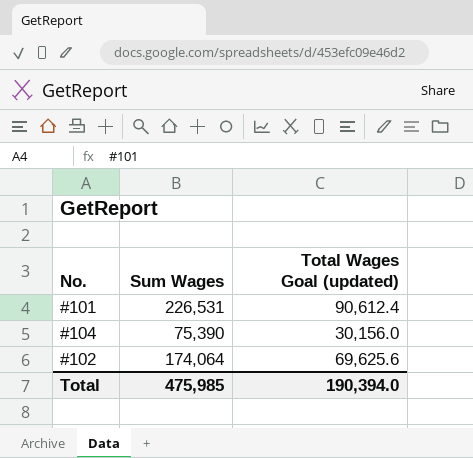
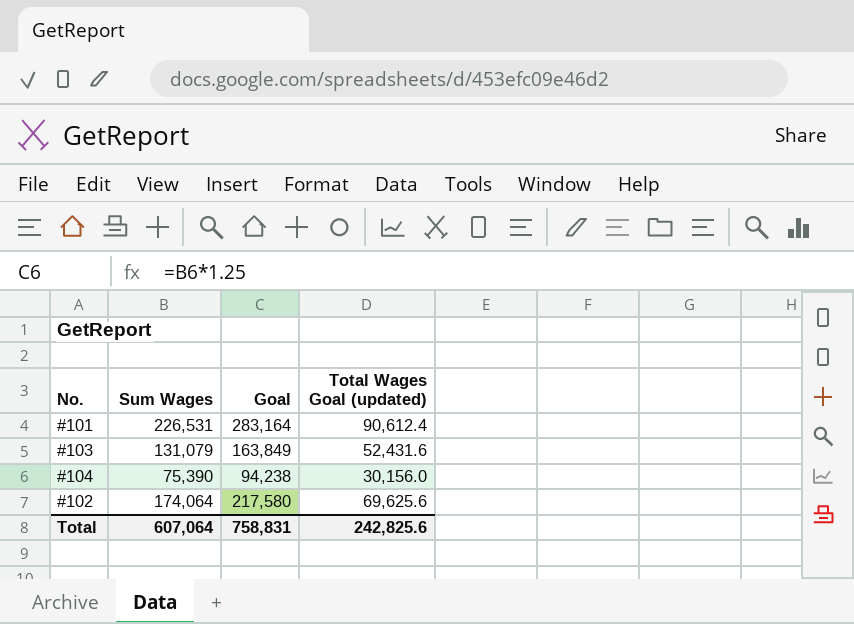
column Goal | formula: none -> [Sum Wages] * 1.25
row #103: none -> 131,079 | 163,849 | 52,431.6
Total | Sum Wages: 475,985 -> 607,064
Total | Total Wages Goal (updated): 190,394.0 -> 242,825.6

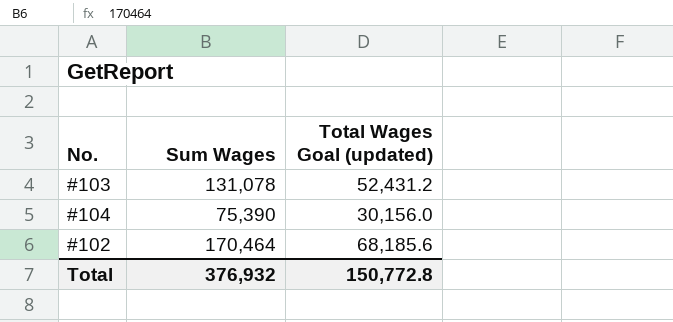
column Goal | formula: [Sum Wages] * 1.25 -> none
row #101: 226,531 | 283,164 | 90,612.4 -> none
#103 | Sum Wages: 131,079 -> 131,078
#103 | Total Wages Goal (updated): 52,431.6 -> 52,431.2
#102 | Sum Wages: 174,064 -> 170,464
#102 | Total Wages Goal (updated): 69,625.6 -> 68,185.6
Total | Sum Wages: 607,064 -> 376,932
Total | Total Wages Goal (updated): 242,825.6 -> 150,772.8

